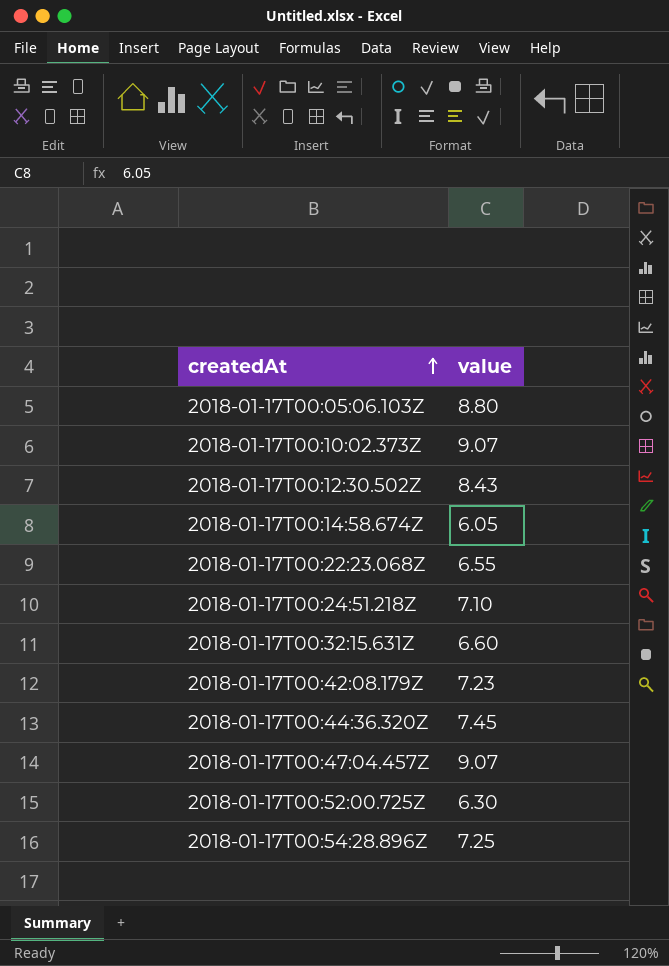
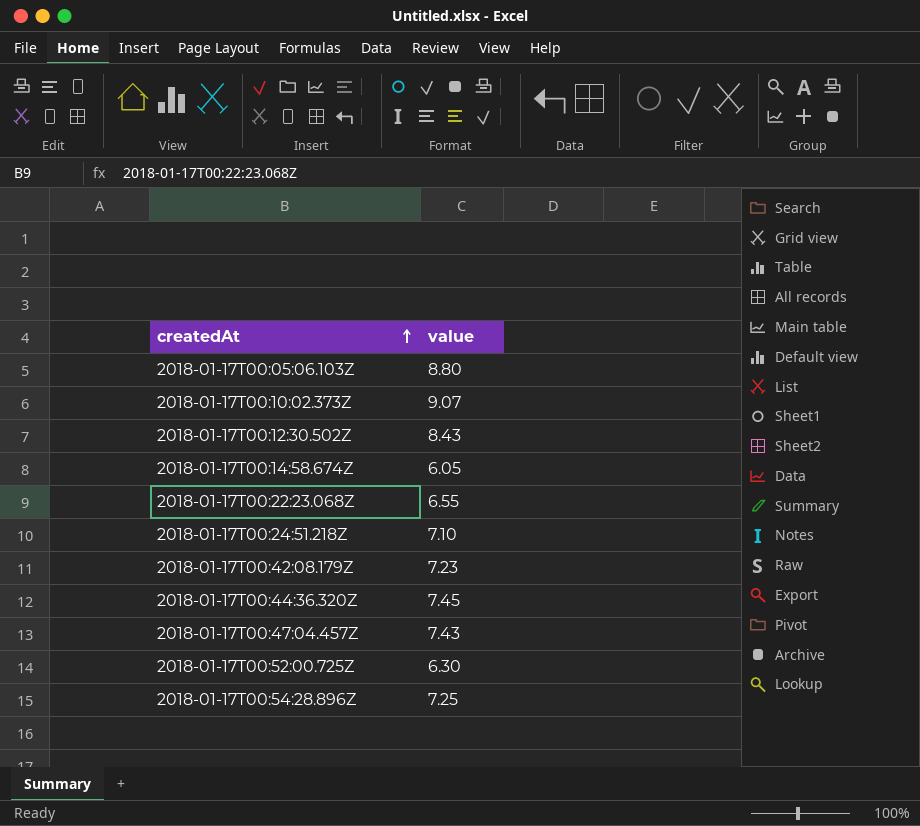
row 2018-01-17T00:32:15.631Z: 6.60 -> none
2018-01-17T00:47:04.457Z | value: 9.07 -> 7.43

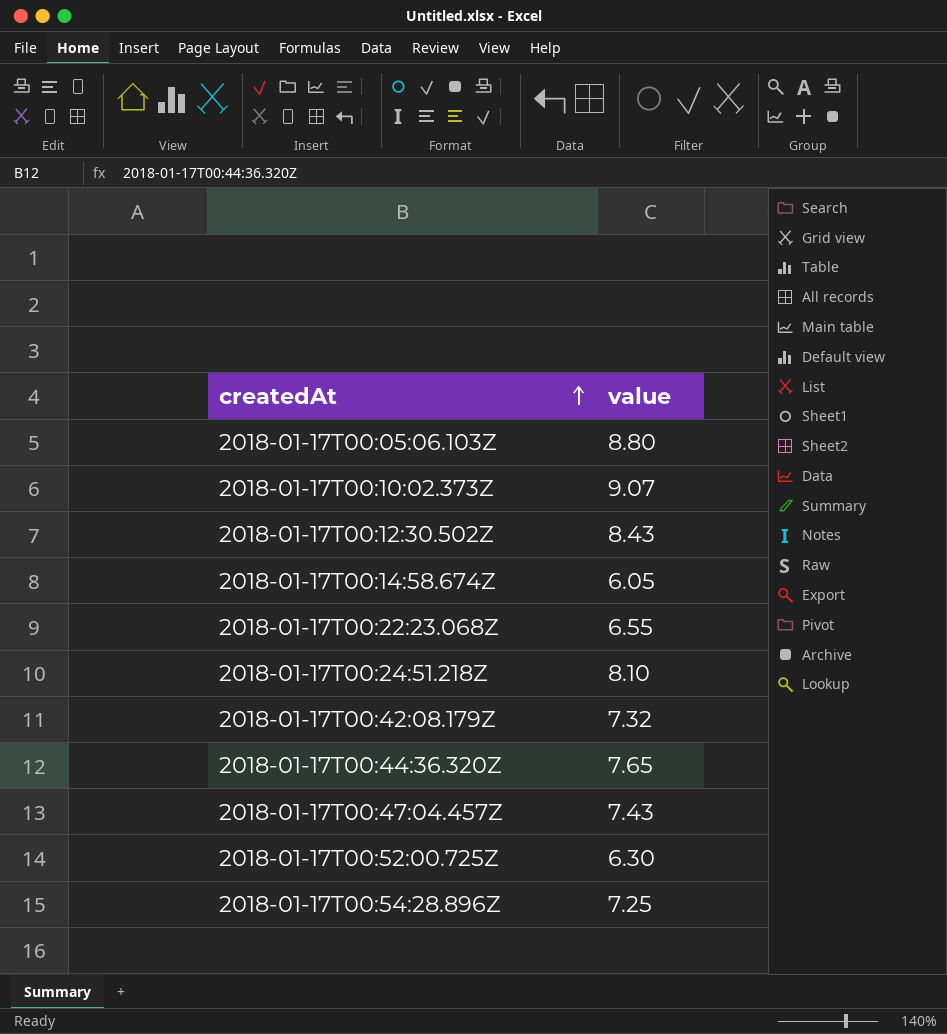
2018-01-17T00:24:51.218Z | value: 7.10 -> 8.10
2018-01-17T00:42:08.179Z | value: 7.23 -> 7.32
2018-01-17T00:44:36.320Z | value: 7.45 -> 7.65

